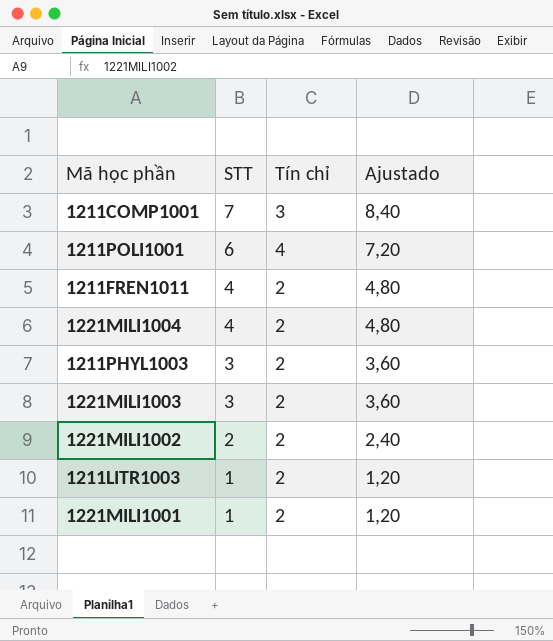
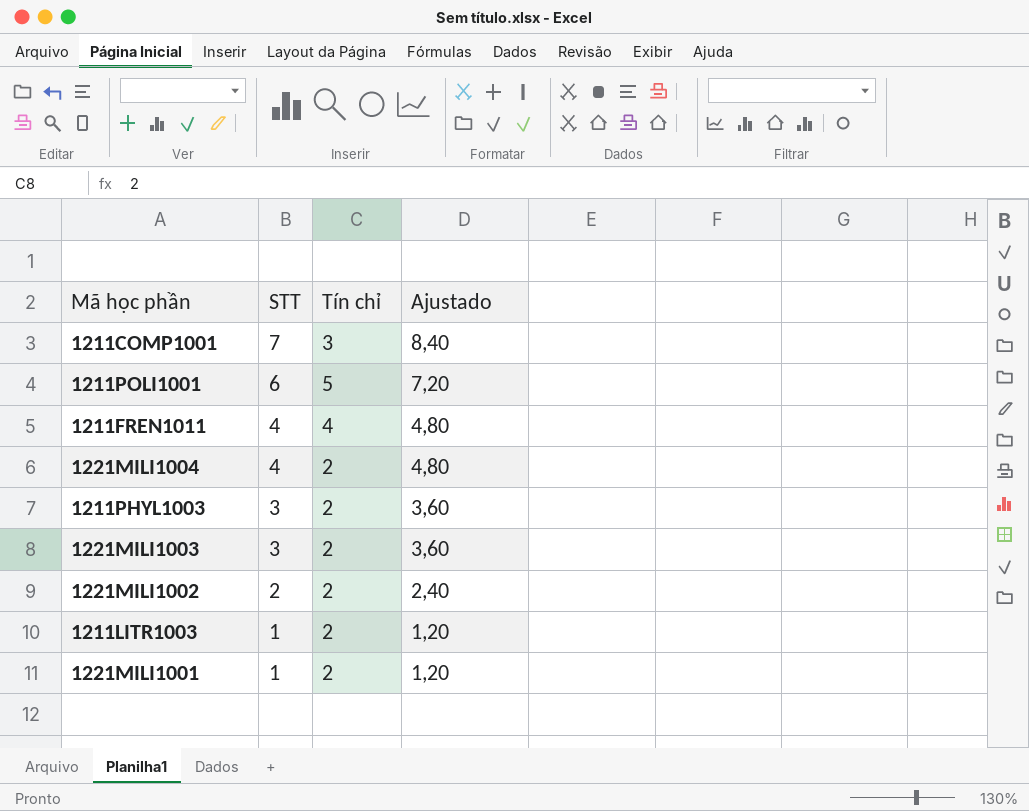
1211POLI1001 | Tín chỉ: 4 -> 5
1211FREN1011 | Tín chỉ: 2 -> 4

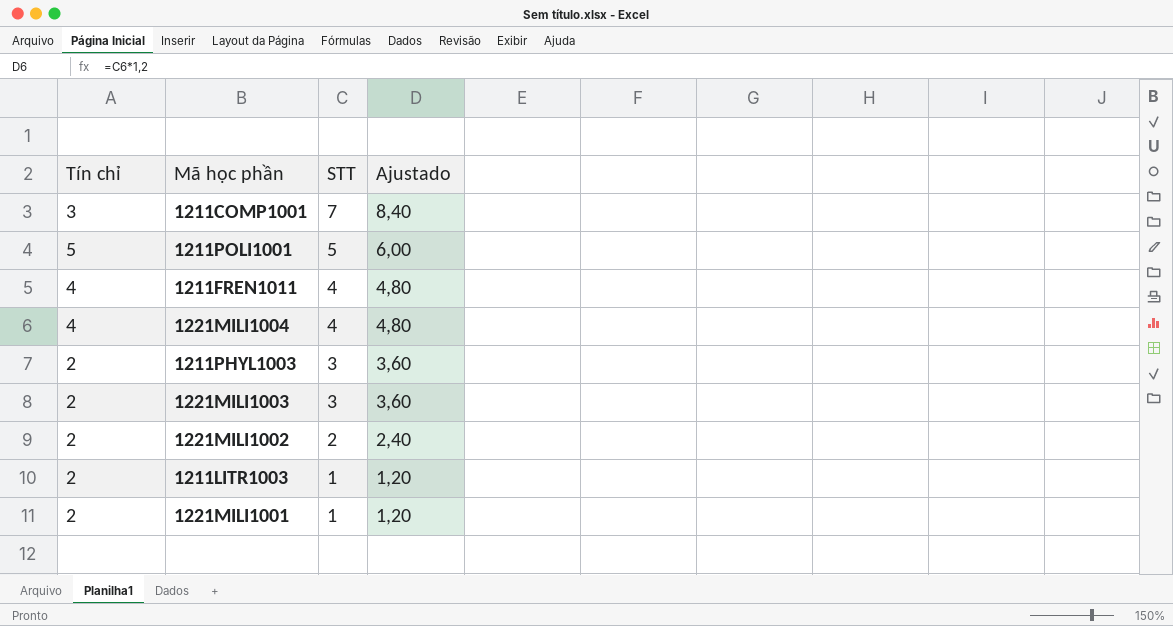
column Tín chỉ | position: 3 -> 1
1211POLI1001 | STT: 6 -> 5
1211POLI1001 | Ajustado: 7,20 -> 6,00
1221MILI1004 | Tín chỉ: 2 -> 4

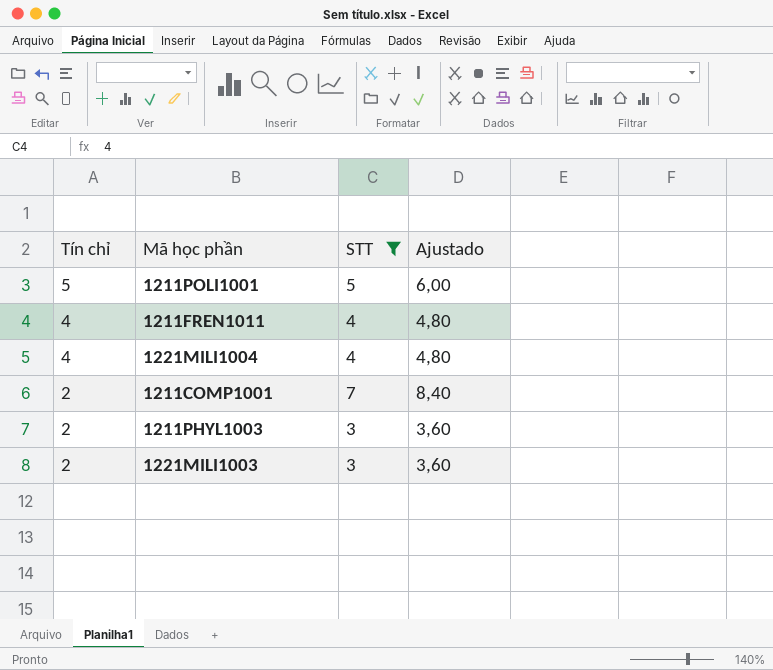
filter: none -> STT >= 3
row order: STT descending -> Tín chỉ descending
1211COMP1001 | Tín chỉ: 3 -> 2

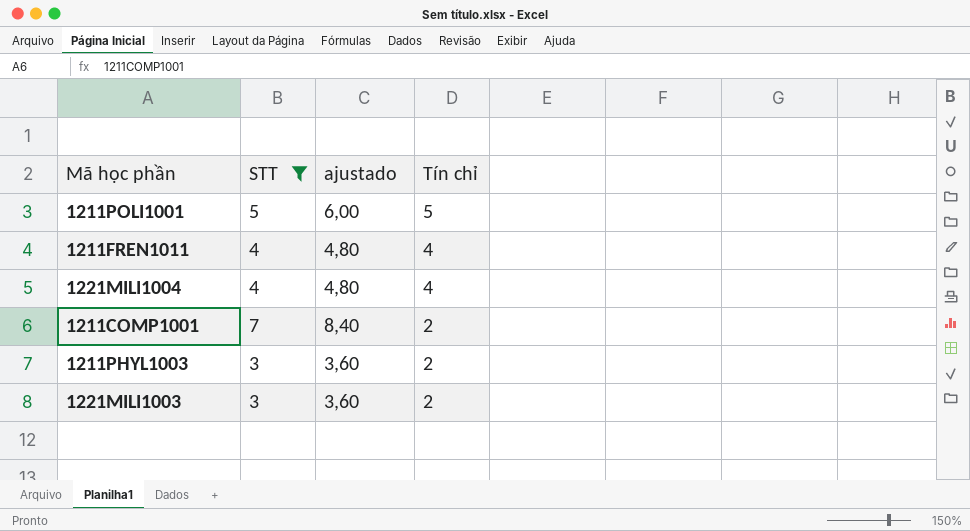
column name: Ajustado -> ajustado
column Tín chỉ | position: 1 -> 4

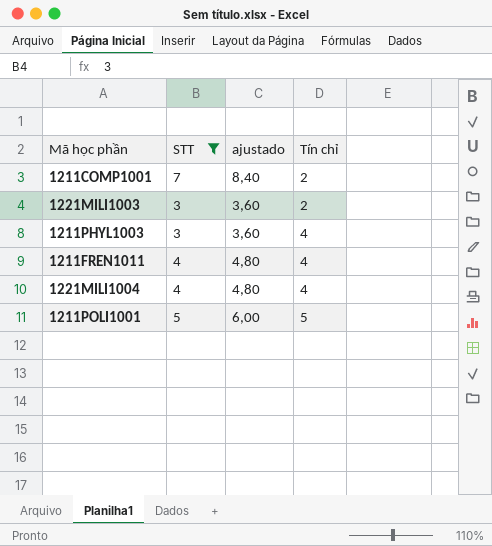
row order: Tín chỉ descending -> Tín chỉ ascending
1211PHYL1003 | Tín chỉ: 2 -> 4

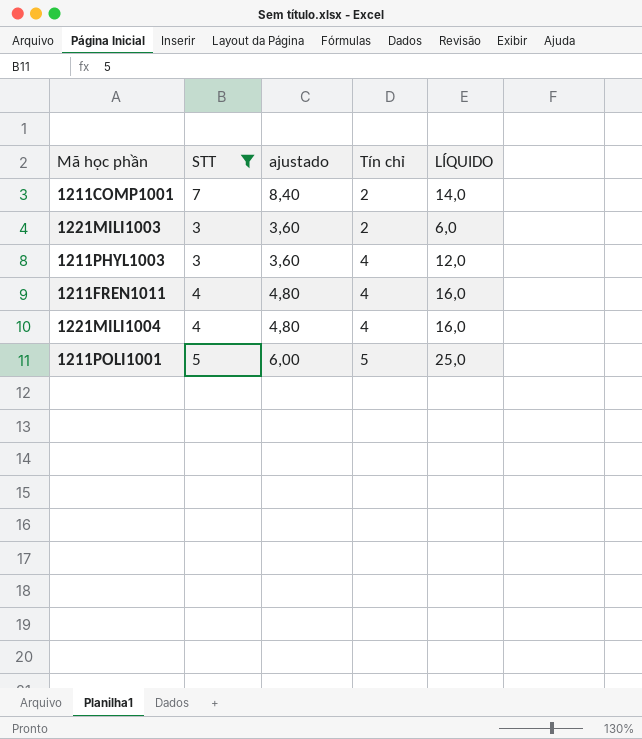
column LÍQUIDO | formula: none -> [STT] * [Tín chỉ]

